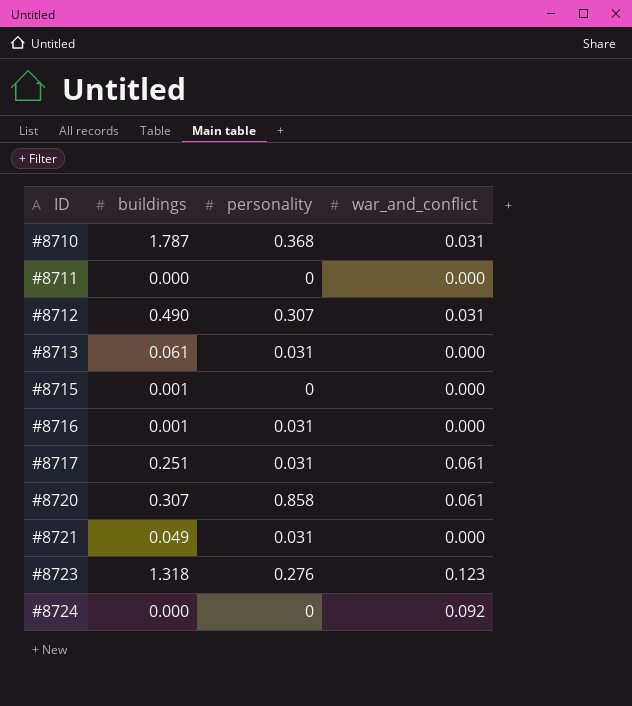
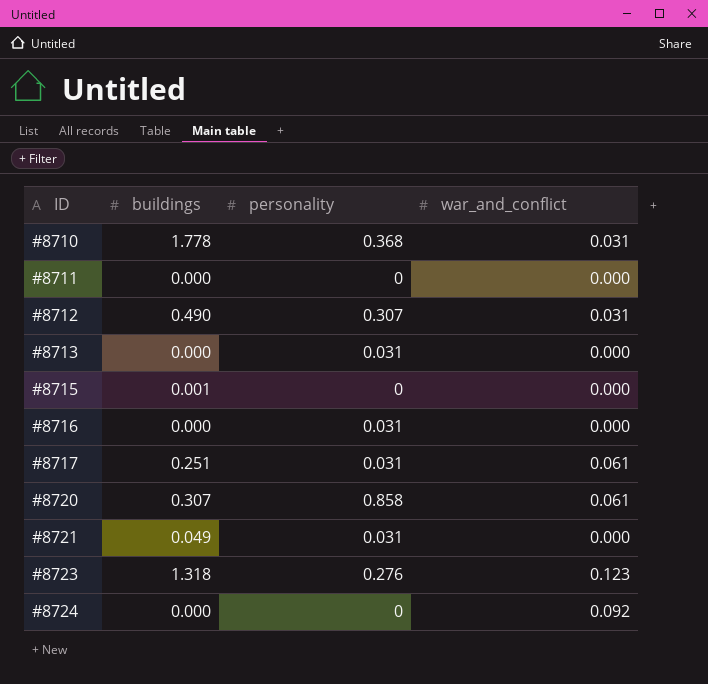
#8710 | buildings: 1.787 -> 1.778
#8713 | buildings: 0.061 -> 0.000
#8716 | buildings: 0.001 -> 0.000

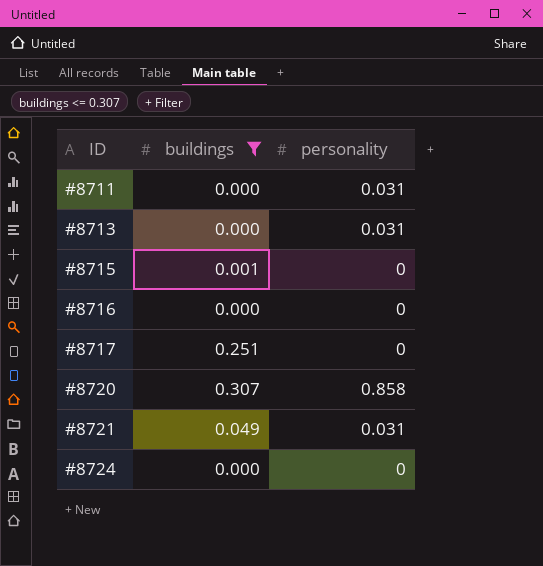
filter: none -> buildings <= 0.307
column war_and_conflict | position: 4 -> none
#8711 | personality: 0 -> 0.031
#8716 | personality: 0.031 -> 0
#8717 | personality: 0.031 -> 0

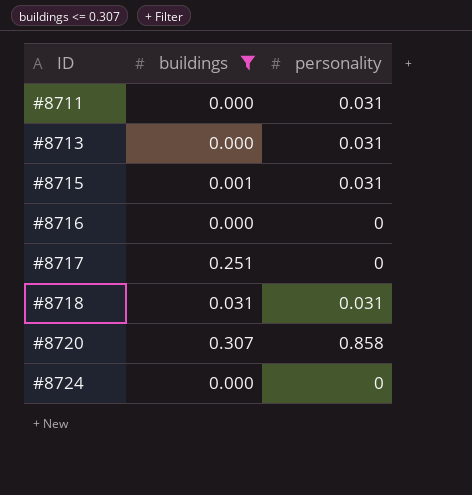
row #8721: 0.049 | 0.031 -> none
#8715 | personality: 0 -> 0.031
row #8718: none -> 0.031 | 0.031

